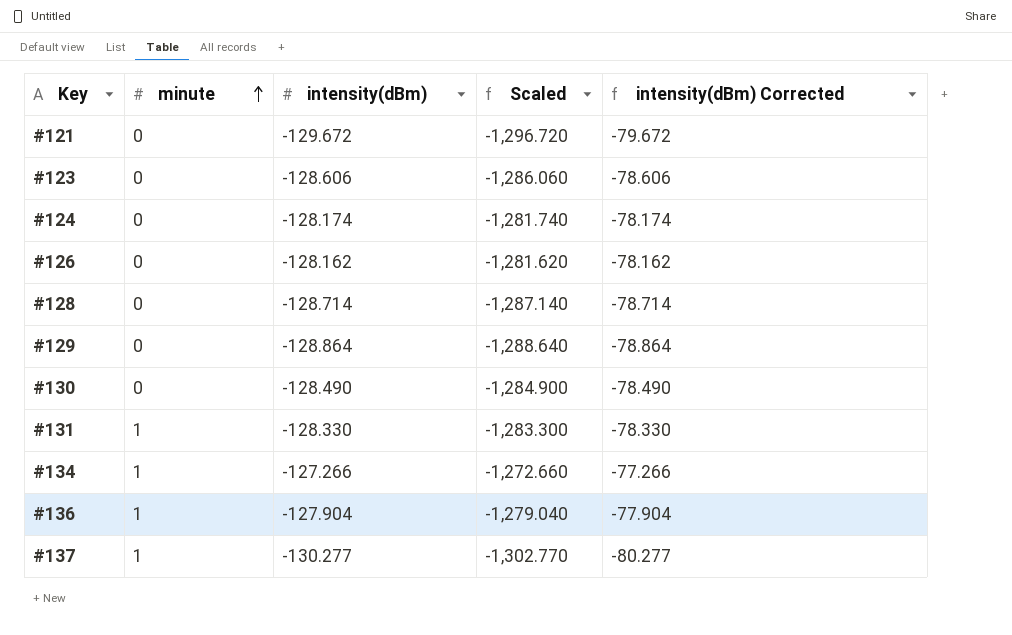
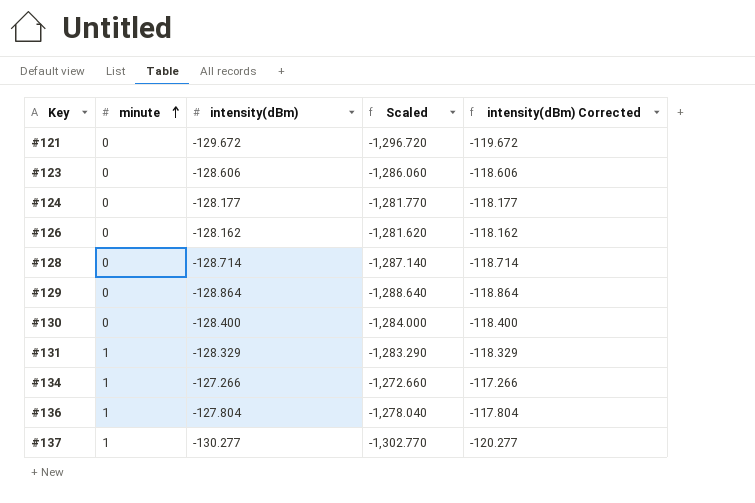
column intensity(dBm) Corrected | formula: [intensity(dBm)] + 50 -> [intensity(dBm)] + 10
#124 | intensity(dBm): -128.174 -> -128.177
#124 | Scaled: -1,281.740 -> -1,281.770
#130 | intensity(dBm): -128.490 -> -128.400
#130 | Scaled: -1,284.900 -> -1,284.000
#131 | intensity(dBm): -128.330 -> -128.329
#131 | Scaled: -1,283.300 -> -1,283.290
#136 | intensity(dBm): -127.904 -> -127.804
#136 | Scaled: -1,279.040 -> -1,278.040

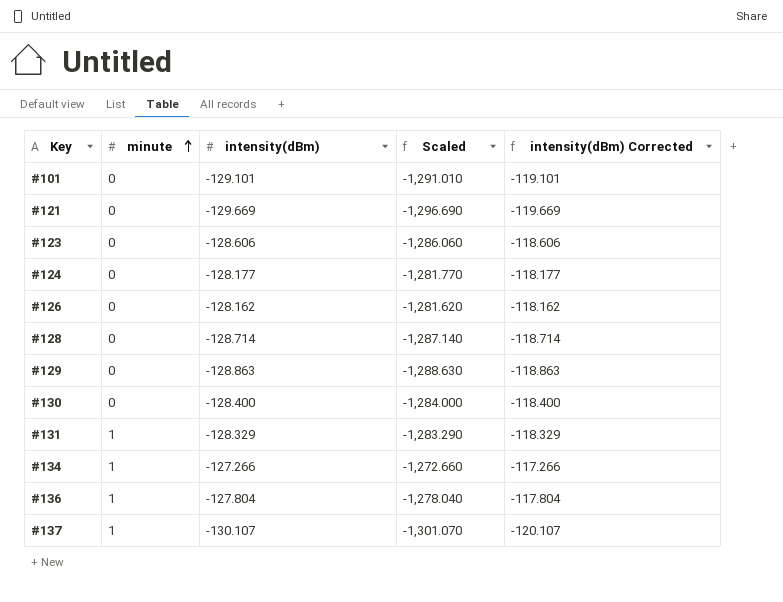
row #101: none -> 0 | -129.101 | -1,291.010 | -119.101
#121 | intensity(dBm): -129.672 -> -129.669
#121 | Scaled: -1,296.720 -> -1,296.690
#121 | intensity(dBm) Corrected: -119.672 -> -119.669
#129 | intensity(dBm): -128.864 -> -128.863
#129 | Scaled: -1,288.640 -> -1,288.630
#129 | intensity(dBm) Corrected: -118.864 -> -118.863
#137 | intensity(dBm): -130.277 -> -130.107
#137 | Scaled: -1,302.770 -> -1,301.070
#137 | intensity(dBm) Corrected: -120.277 -> -120.107

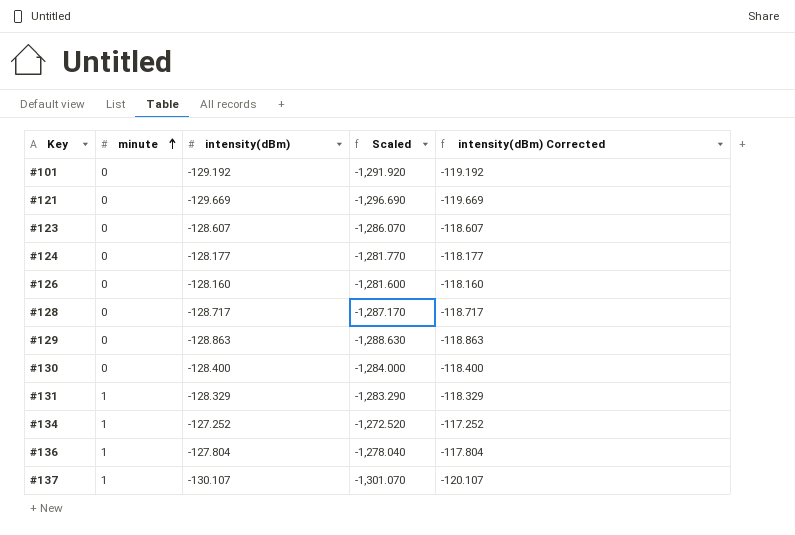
#101 | intensity(dBm): -129.101 -> -129.192
#101 | Scaled: -1,291.010 -> -1,291.920
#101 | intensity(dBm) Corrected: -119.101 -> -119.192
#123 | intensity(dBm): -128.606 -> -128.607
#123 | Scaled: -1,286.060 -> -1,286.070
#123 | intensity(dBm) Corrected: -118.606 -> -118.607
#126 | intensity(dBm): -128.162 -> -128.160
#126 | Scaled: -1,281.620 -> -1,281.600
#126 | intensity(dBm) Corrected: -118.162 -> -118.160
#128 | intensity(dBm): -128.714 -> -128.717
#128 | Scaled: -1,287.140 -> -1,287.170
#128 | intensity(dBm) Corrected: -118.714 -> -118.717
#134 | intensity(dBm): -127.266 -> -127.252
#134 | Scaled: -1,272.660 -> -1,272.520
#134 | intensity(dBm) Corrected: -117.266 -> -117.252

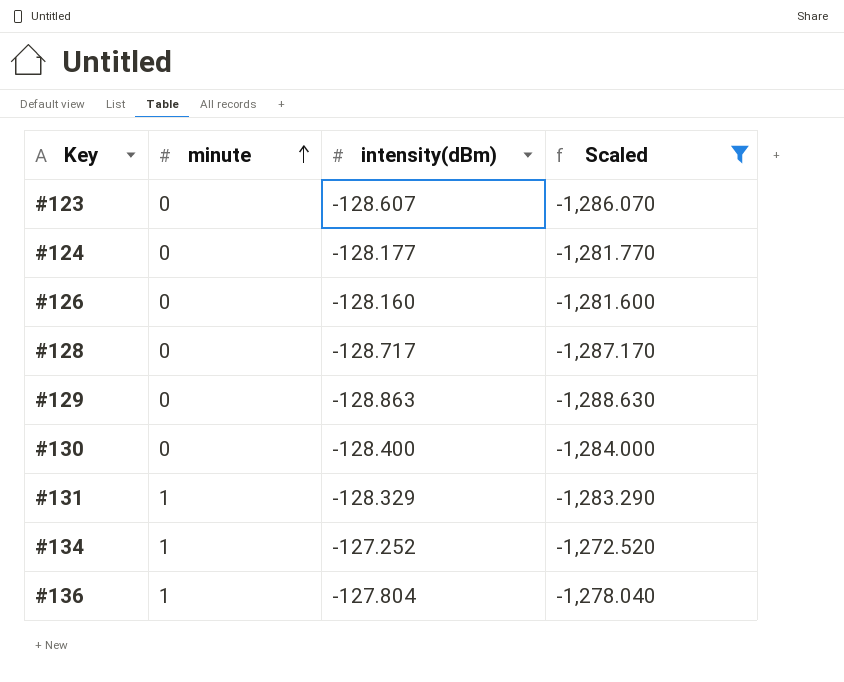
filter: none -> Scaled >= -1,288.630
column intensity(dBm) Corrected | formula: [intensity(dBm)] + 10 -> none

